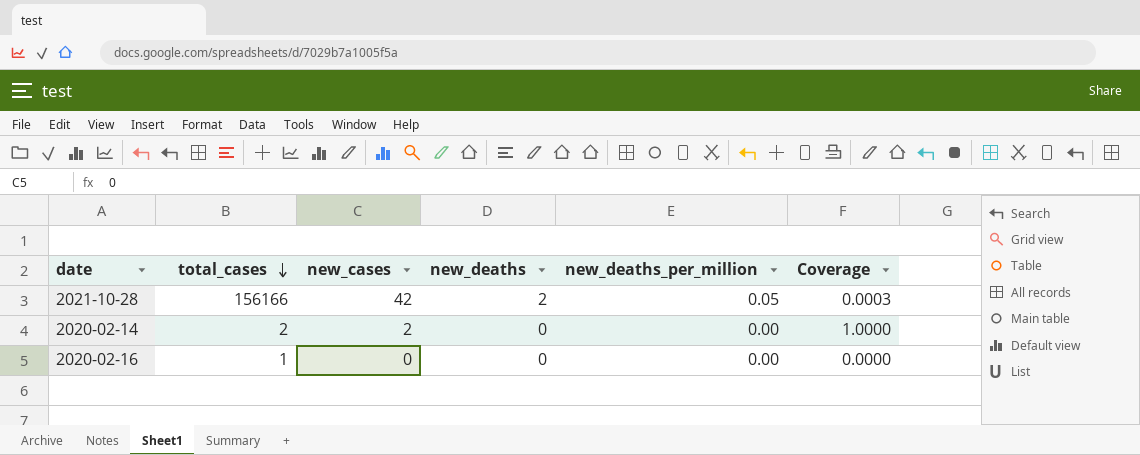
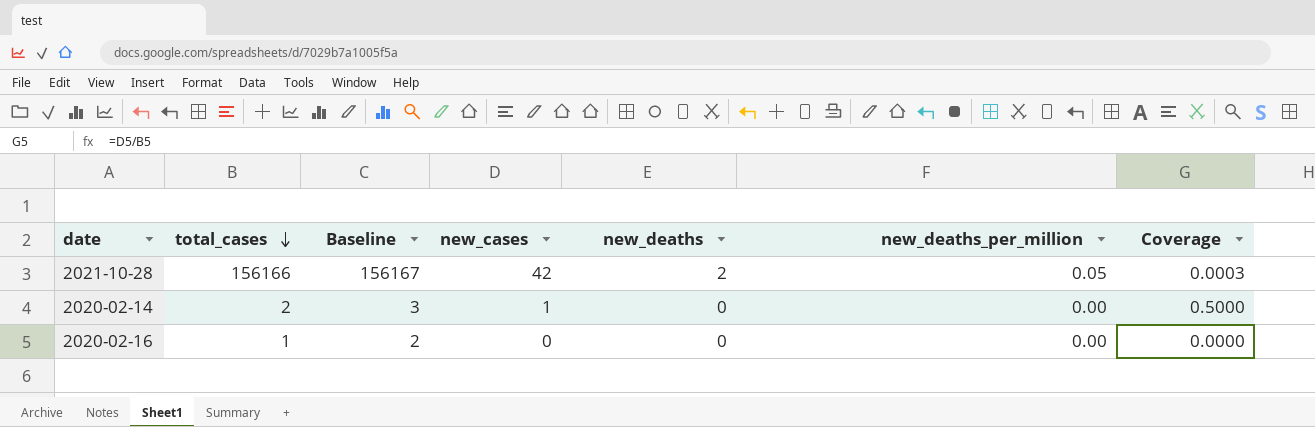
column Baseline | formula: none -> [total_cases] + 1
2020-02-14 | new_cases: 2 -> 1
2020-02-14 | Coverage: 1.0000 -> 0.5000

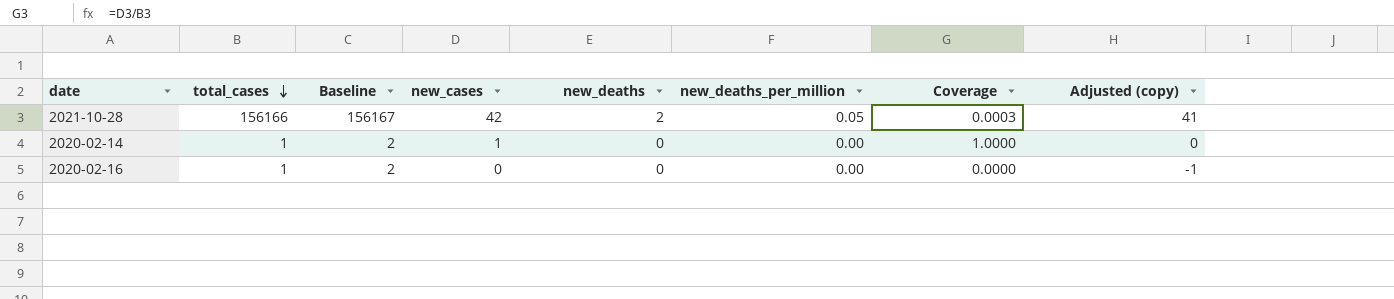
column Adjusted (copy) | formula: none -> [new_cases] - 1
2020-02-14 | total_cases: 2 -> 1
2020-02-14 | Baseline: 3 -> 2
2020-02-14 | Coverage: 0.5000 -> 1.0000

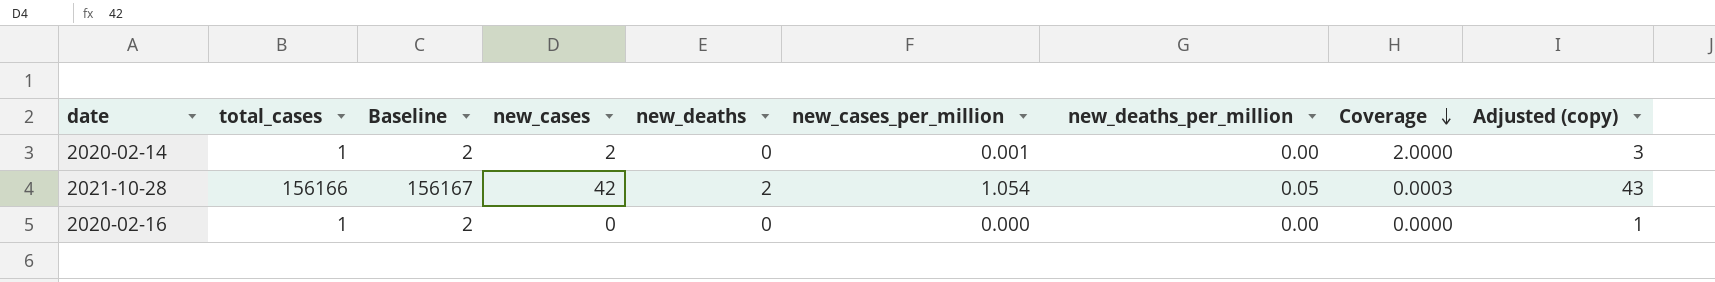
row order: total_cases descending -> Coverage descending
column new_cases_per_million | position: none -> 6
column Adjusted (copy) | formula: [new_cases] - 1 -> [new_cases] + 1
2020-02-14 | new_cases: 1 -> 2
2020-02-14 | Coverage: 1.0000 -> 2.0000

